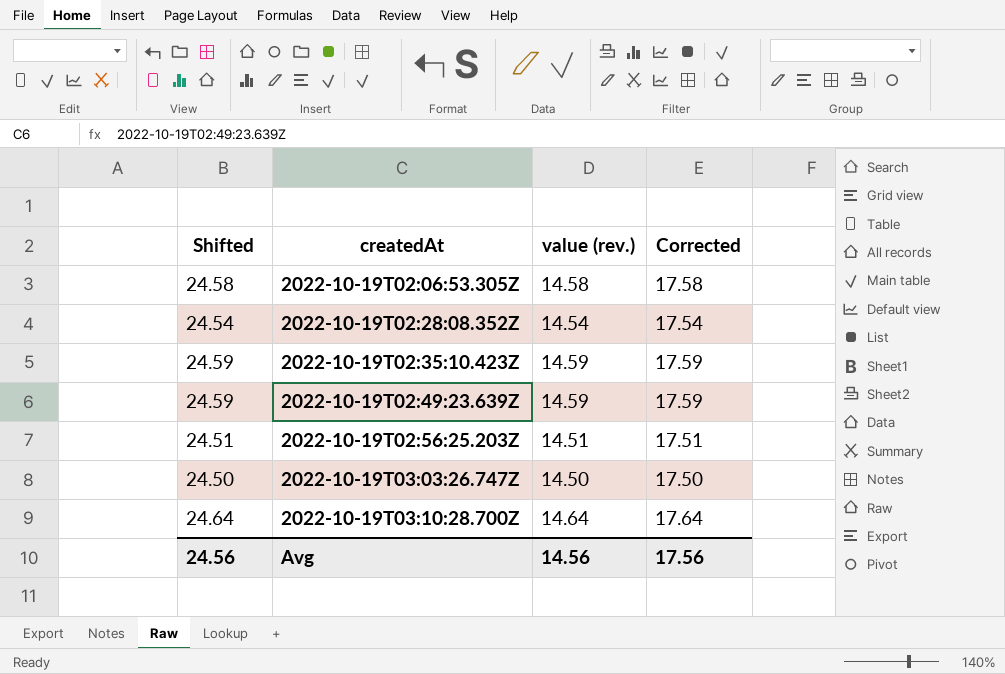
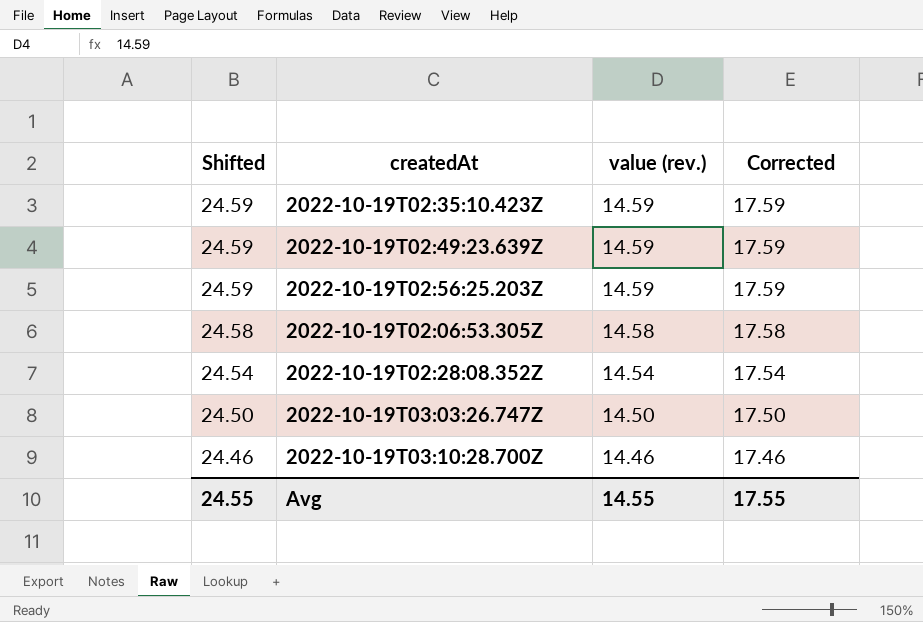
row order: createdAt ascending -> Shifted descending
2022-10-19T02:56:25.203Z | Shifted: 24.51 -> 24.59
2022-10-19T02:56:25.203Z | value (rev.): 14.51 -> 14.59
2022-10-19T02:56:25.203Z | Corrected: 17.51 -> 17.59
2022-10-19T03:10:28.700Z | Shifted: 24.64 -> 24.46
2022-10-19T03:10:28.700Z | value (rev.): 14.64 -> 14.46
2022-10-19T03:10:28.700Z | Corrected: 17.64 -> 17.46
Avg | Shifted: 24.56 -> 24.55
Avg | value (rev.): 14.56 -> 14.55
Avg | Corrected: 17.56 -> 17.55

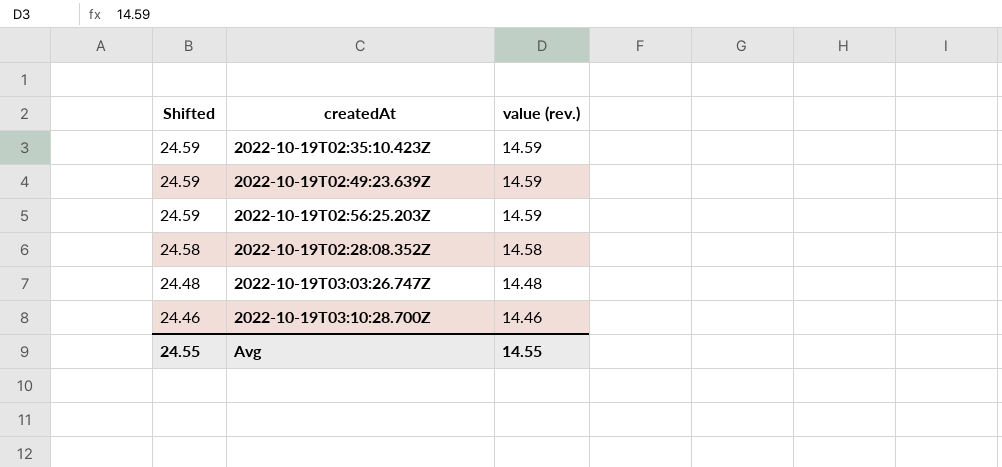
column Corrected | formula: [value (rev.)] + 3 -> none
row 2022-10-19T02:06:53.305Z: 24.58 | 14.58 | 17.58 -> none
2022-10-19T02:28:08.352Z | Shifted: 24.54 -> 24.58
2022-10-19T02:28:08.352Z | value (rev.): 14.54 -> 14.58
2022-10-19T03:03:26.747Z | Shifted: 24.50 -> 24.48
2022-10-19T03:03:26.747Z | value (rev.): 14.50 -> 14.48

